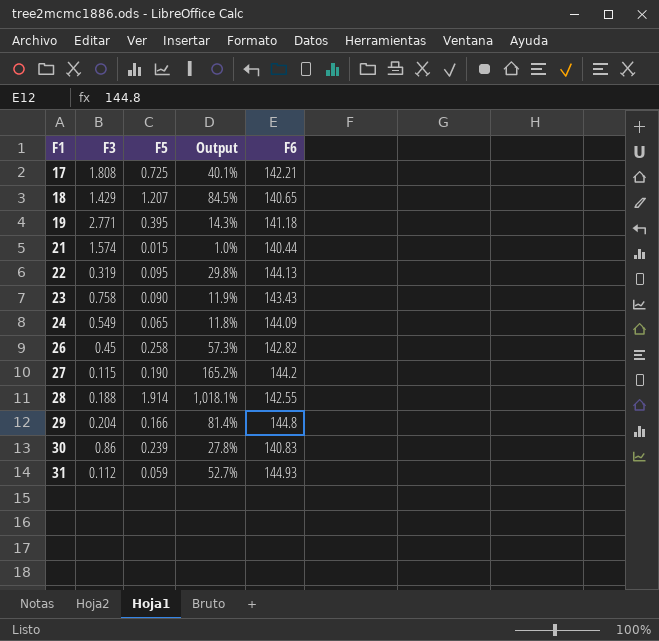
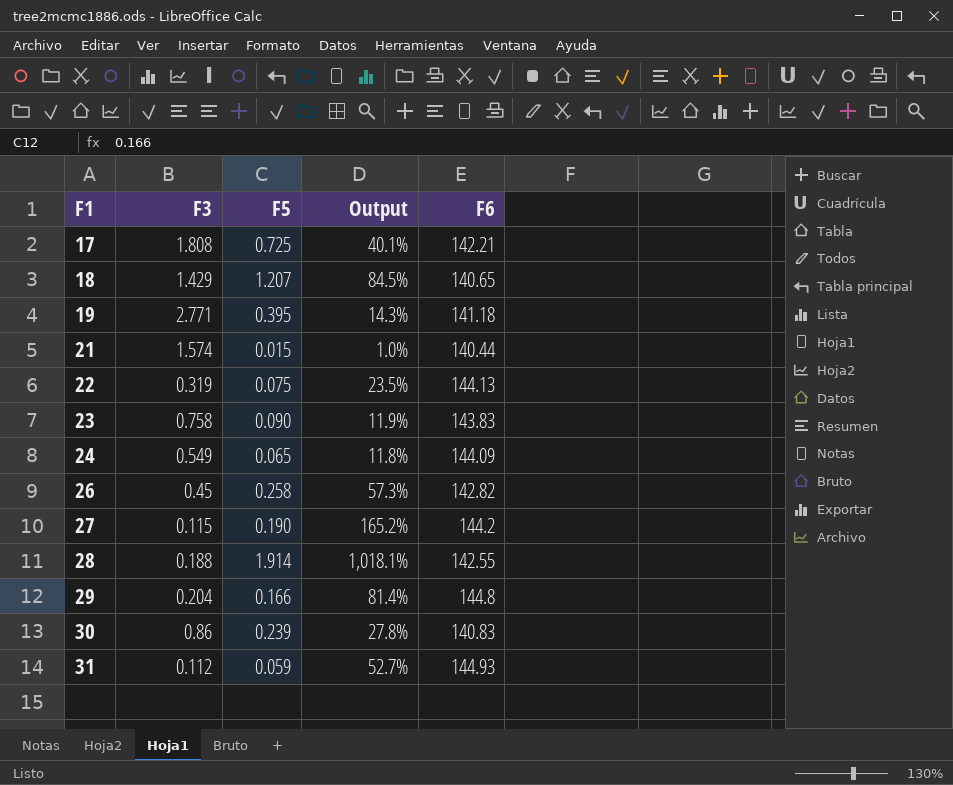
22 | F5: 0.095 -> 0.075
22 | Output: 29.8% -> 23.5%
23 | F6: 143.43 -> 143.83

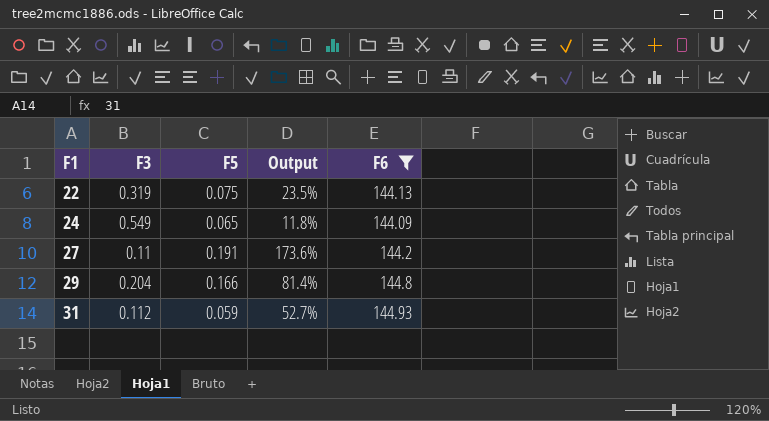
filter: none -> F6 >= 144.09
27 | F3: 0.115 -> 0.11
27 | F5: 0.190 -> 0.191
27 | Output: 165.2% -> 173.6%

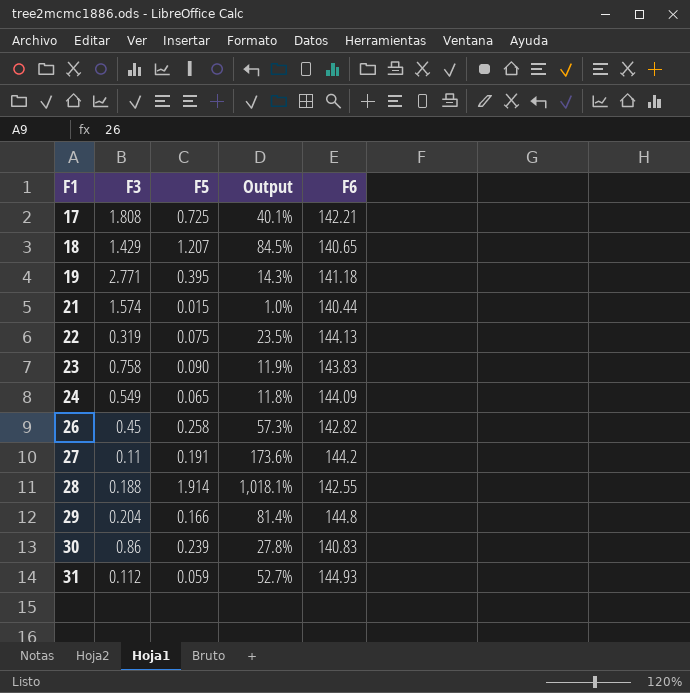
filter: F6 >= 144.09 -> none

